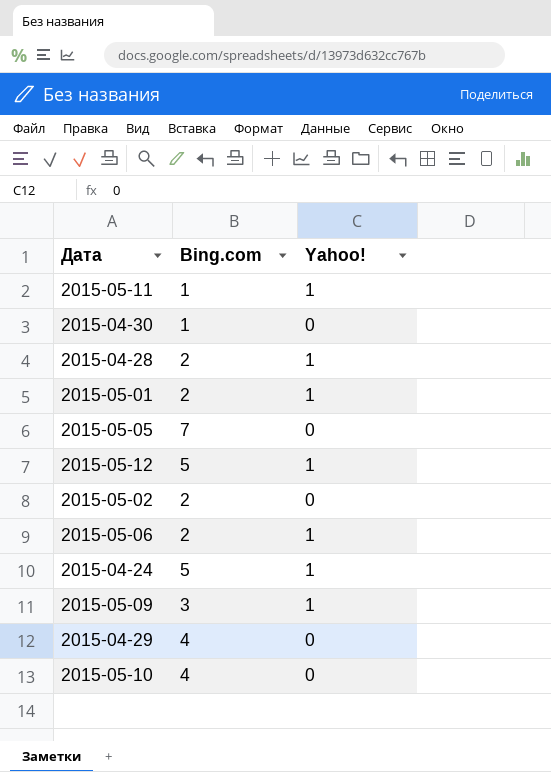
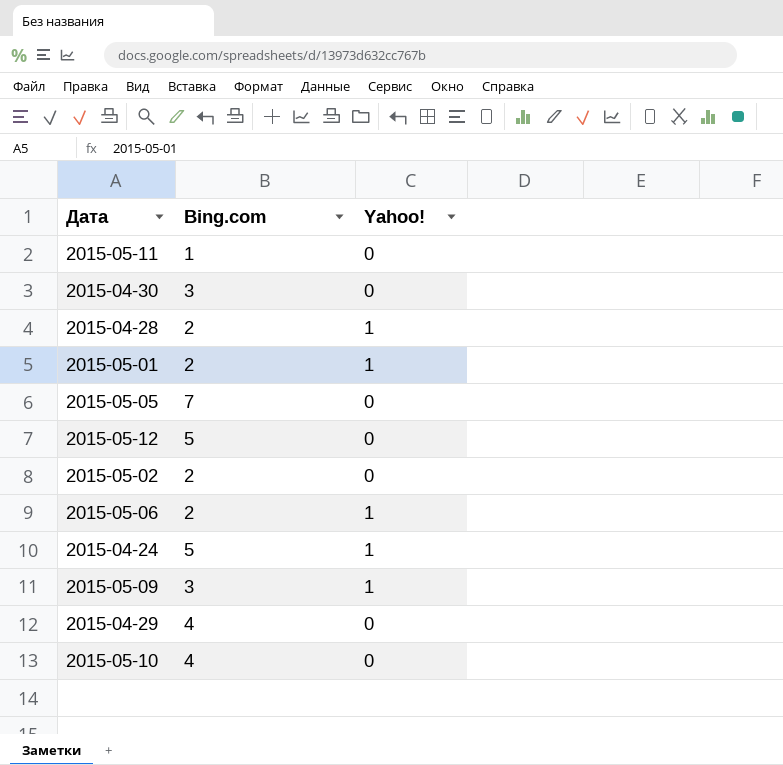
2015-05-11 | Yahoo!: 1 -> 0
2015-04-30 | Bing.com: 1 -> 3
2015-05-12 | Yahoo!: 1 -> 0

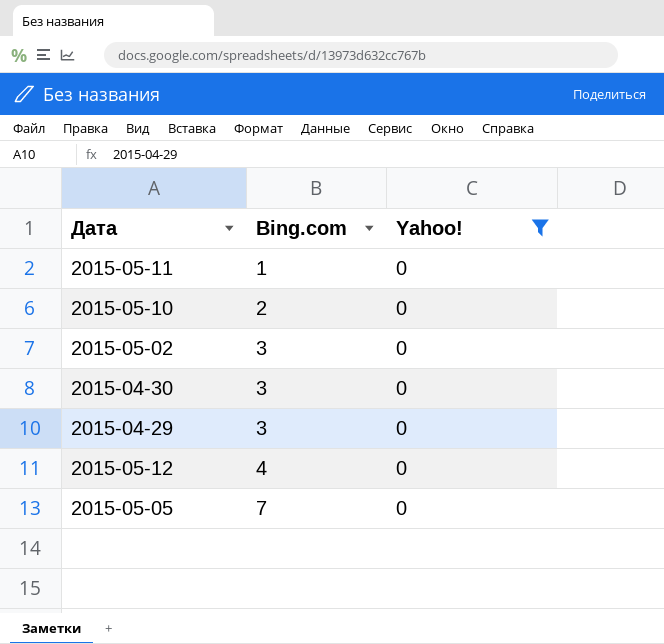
filter: none -> Yahoo! = 0
row order: none -> Bing.com ascending
2015-05-10 | Bing.com: 4 -> 2
2015-05-02 | Bing.com: 2 -> 3
2015-04-29 | Bing.com: 4 -> 3
2015-05-12 | Bing.com: 5 -> 4

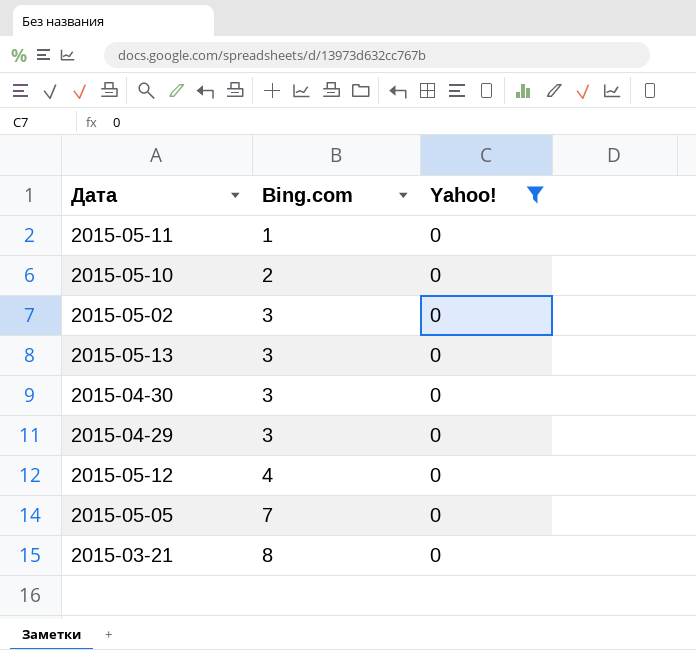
row 2015-05-13: none -> 3 | 0
row 2015-03-21: none -> 8 | 0

